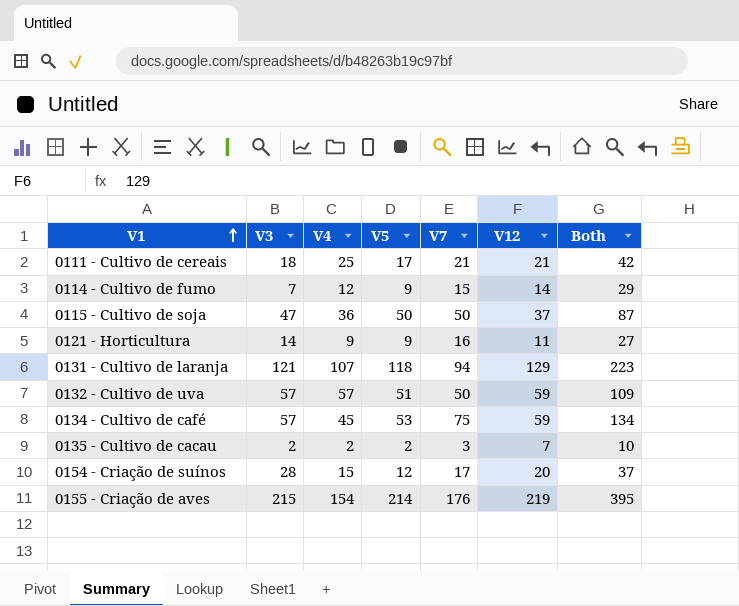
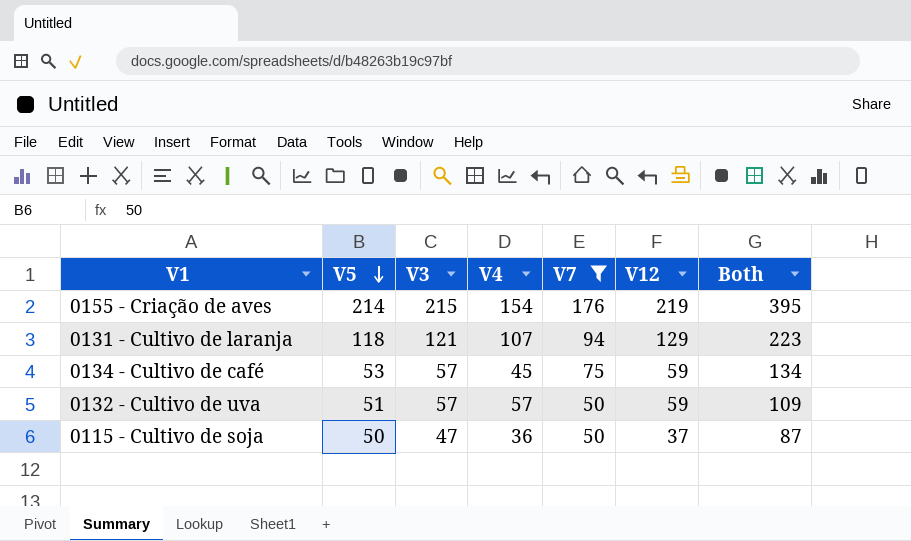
filter: none -> V7 >= 50
row order: V1 ascending -> V5 descending
column V5 | position: 4 -> 2

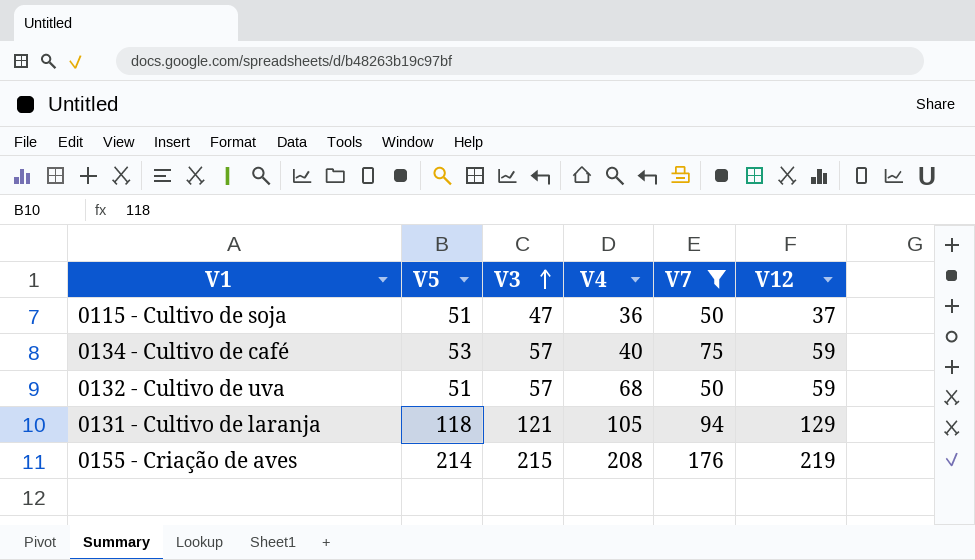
row order: V5 descending -> V3 ascending
column Both | formula: [V7] + [V12] -> none
0115 - Cultivo de soja | V5: 50 -> 51
0134 - Cultivo de café | V4: 45 -> 40
0132 - Cultivo de uva | V4: 57 -> 68
0131 - Cultivo de laranja | V4: 107 -> 105
0155 - Criação de aves | V4: 154 -> 208

